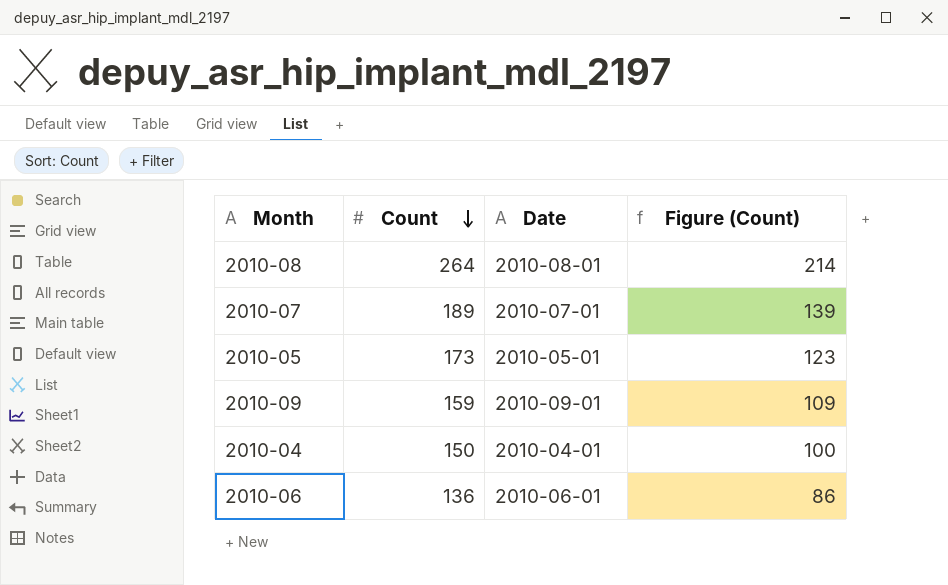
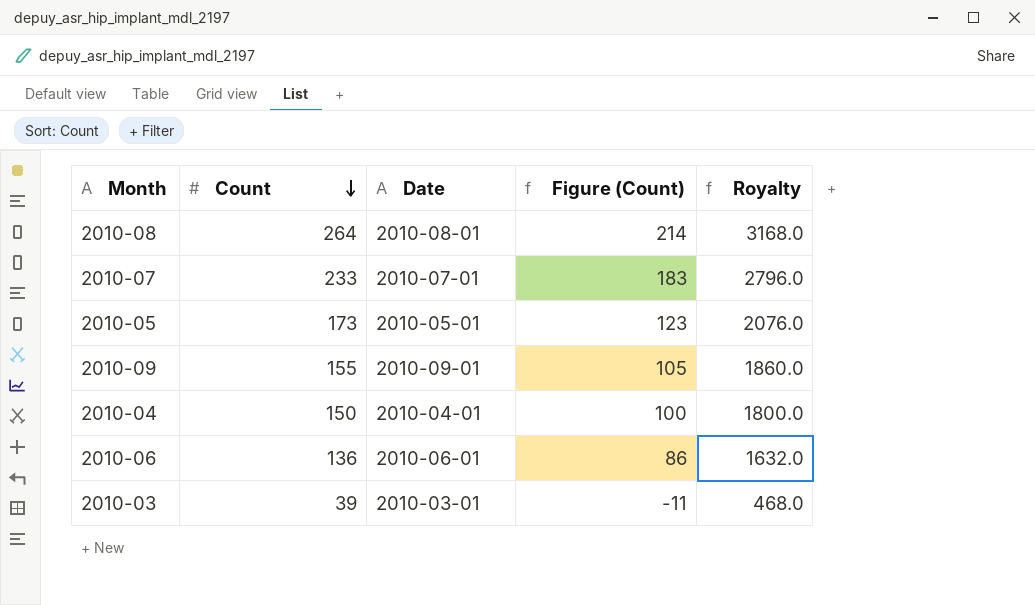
column Royalty | formula: none -> [Count] * 12
2010-07 | Count: 189 -> 233
2010-07 | Figure (Count): 139 -> 183
2010-09 | Count: 159 -> 155
2010-09 | Figure (Count): 109 -> 105
row 2010-03: none -> 39 | 2010-03-01 | -11 | 468.0

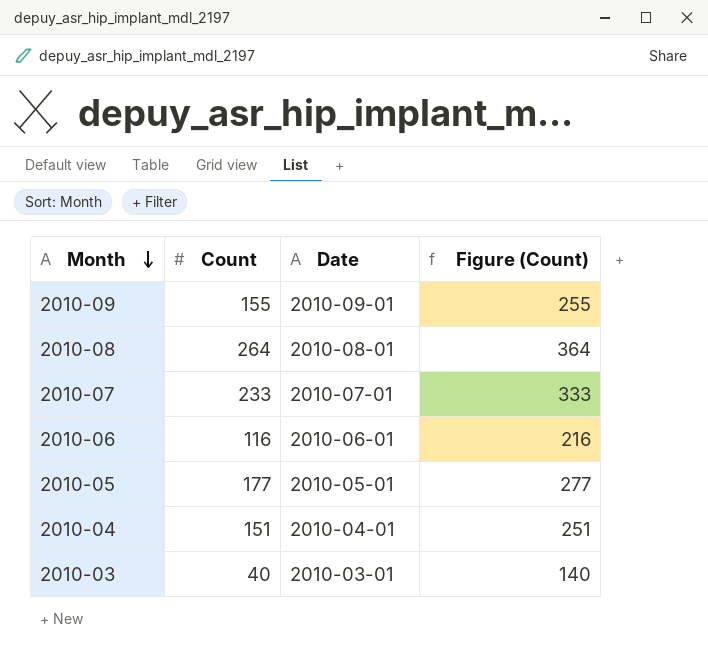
row order: Count descending -> Month descending
column Royalty | formula: [Count] * 12 -> none
column Figure (Count) | formula: [Count] - 50 -> [Count] + 100
2010-06 | Count: 136 -> 116
2010-05 | Count: 173 -> 177
2010-04 | Count: 150 -> 151
2010-03 | Count: 39 -> 40

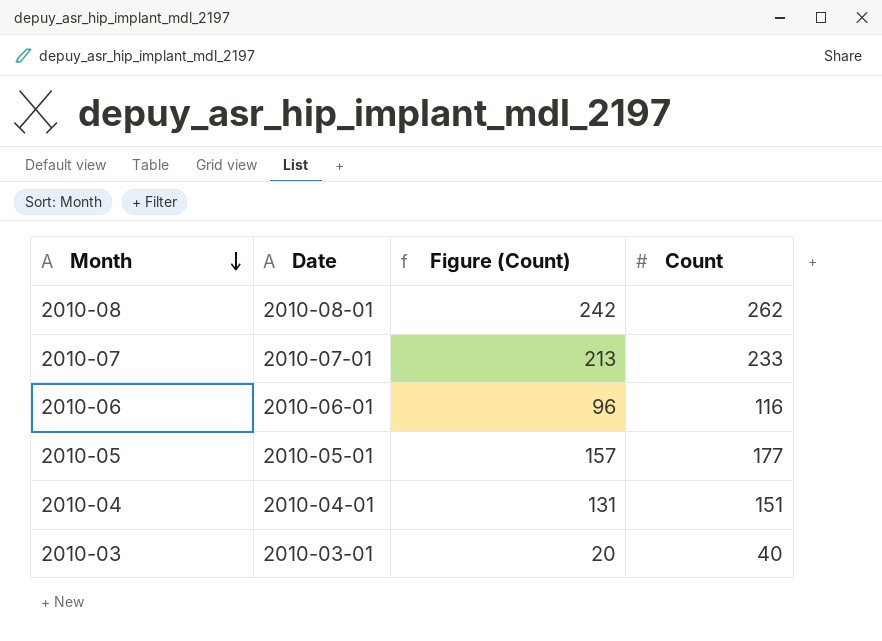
column Figure (Count) | formula: [Count] + 100 -> [Count] - 20
column Count | position: 2 -> 4
row 2010-09: 155 | 2010-09-01 | 255 -> none
2010-08 | Count: 264 -> 262

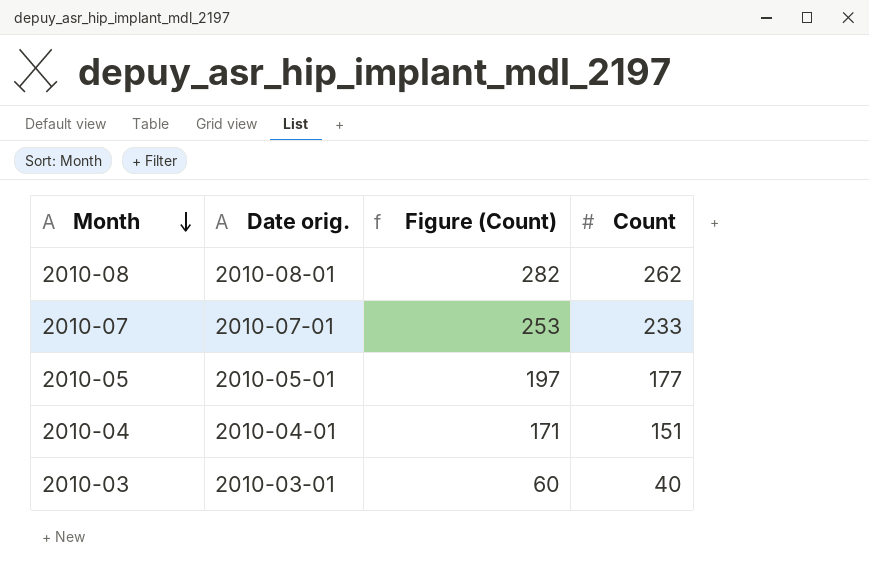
column name: Date -> Date orig.
column Figure (Count) | formula: [Count] - 20 -> [Count] + 20
row 2010-06: 2010-06-01 | 96 | 116 -> none

